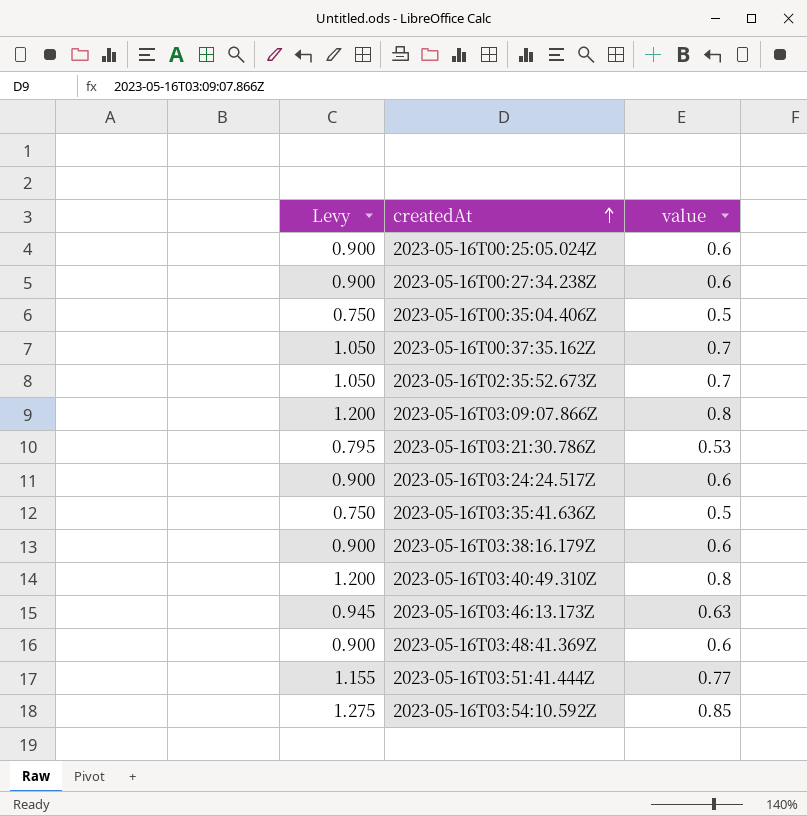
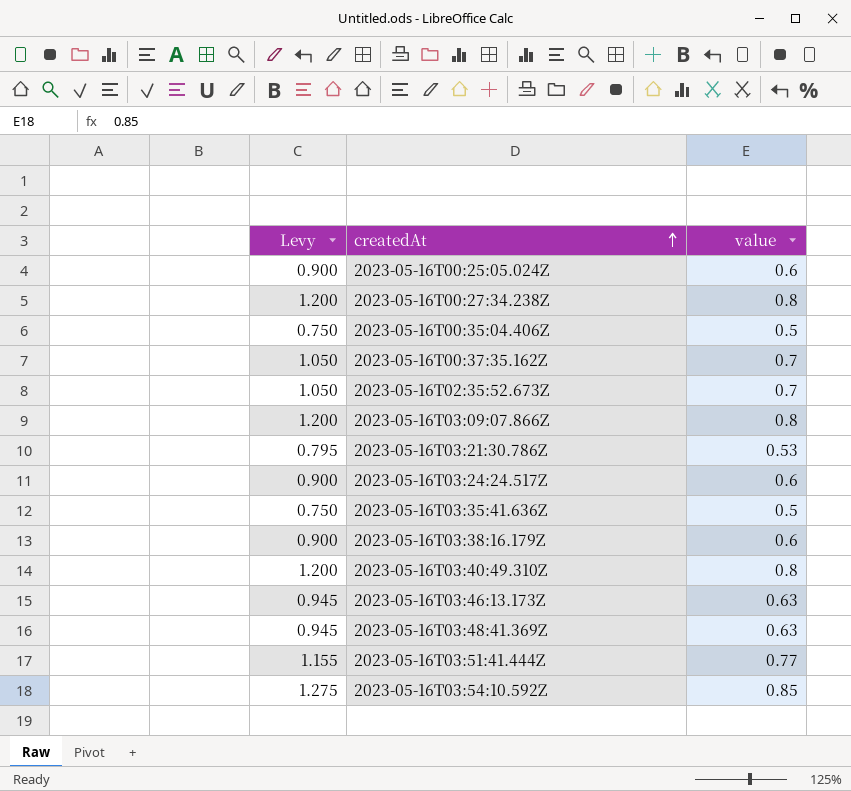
2023-05-16T00:27:34.238Z | Levy: 0.900 -> 1.200
2023-05-16T00:27:34.238Z | value: 0.6 -> 0.8
2023-05-16T03:48:41.369Z | Levy: 0.900 -> 0.945
2023-05-16T03:48:41.369Z | value: 0.6 -> 0.63

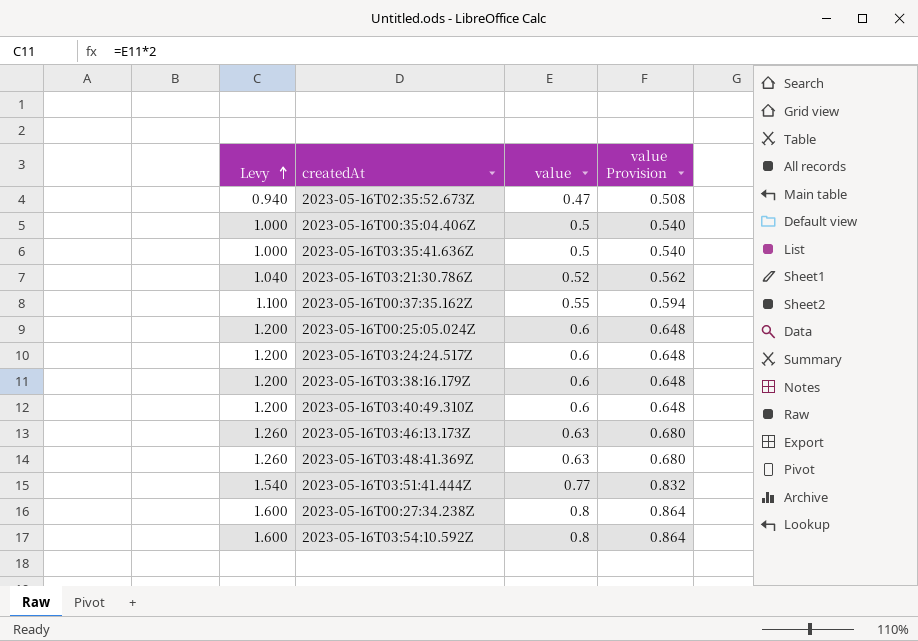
row order: createdAt ascending -> Levy ascending
column Levy | formula: [value] * 1.5 -> [value] * 2
column value Provision | formula: none -> [value] * 1.08
row 2023-05-16T03:09:07.866Z: 1.200 | 0.8 -> none
2023-05-16T02:35:52.673Z | value: 0.7 -> 0.47
2023-05-16T03:21:30.786Z | value: 0.53 -> 0.52
2023-05-16T00:37:35.162Z | value: 0.7 -> 0.55
2023-05-16T03:40:49.310Z | value: 0.8 -> 0.6
2023-05-16T03:54:10.592Z | value: 0.85 -> 0.8

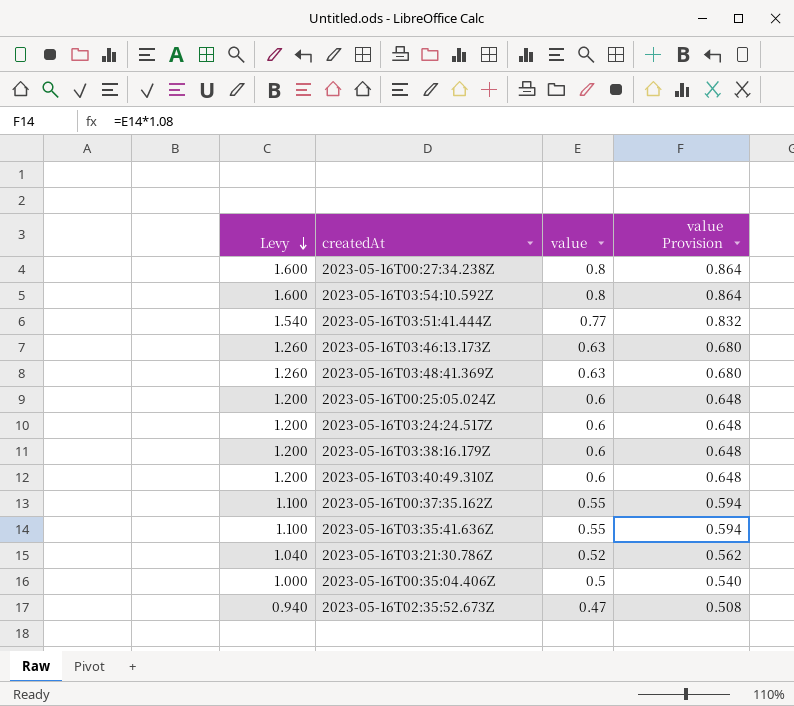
row order: Levy ascending -> Levy descending
2023-05-16T03:35:41.636Z | Levy: 1.000 -> 1.100
2023-05-16T03:35:41.636Z | value: 0.5 -> 0.55
2023-05-16T03:35:41.636Z | value Provision: 0.540 -> 0.594

